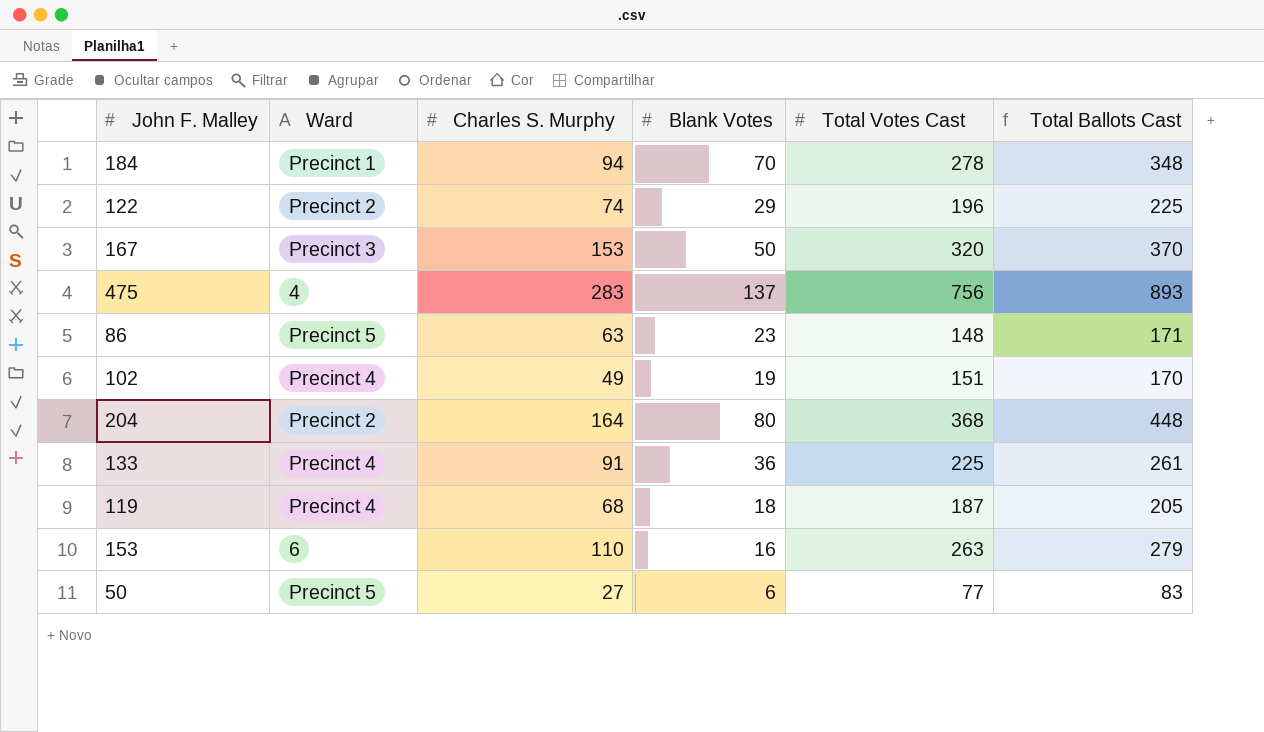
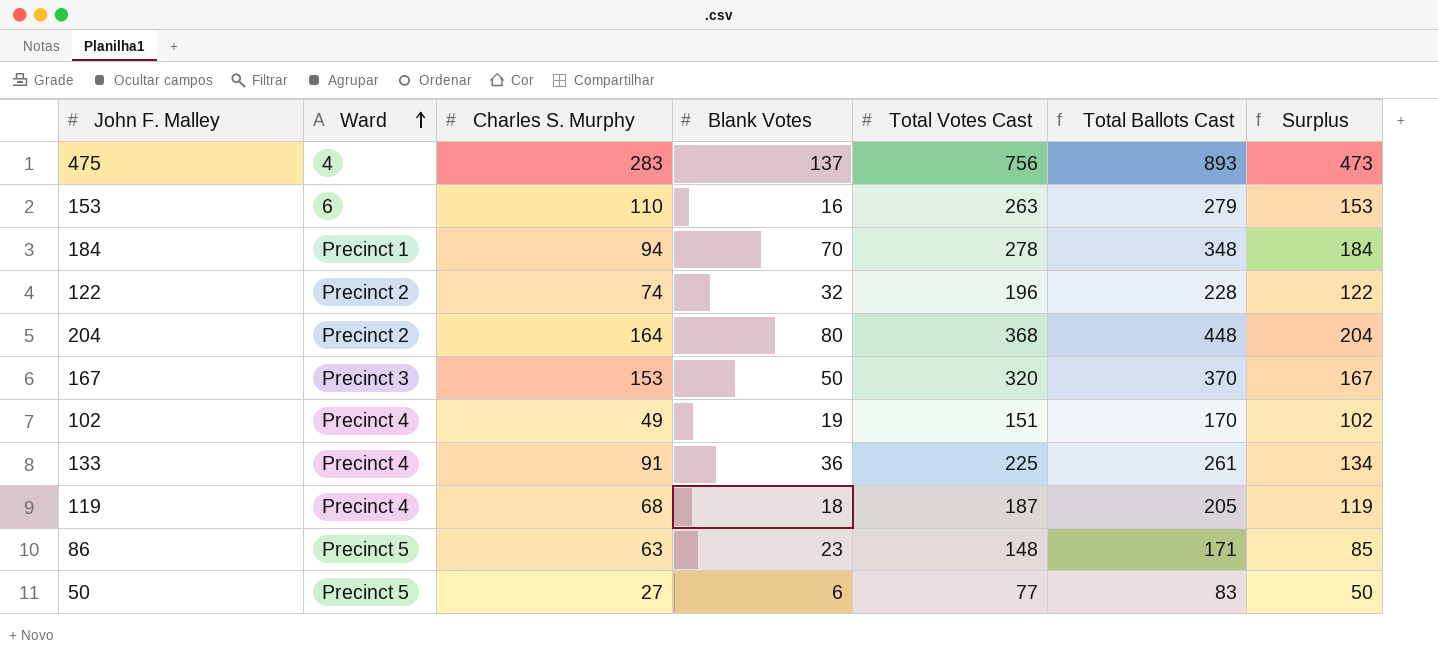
row order: none -> Ward ascending
column Surplus | formula: none -> [Total Votes Cast] - [Charles S. Murphy]
122 | Blank Votes: 29 -> 32
122 | Total Ballots Cast: 225 -> 228

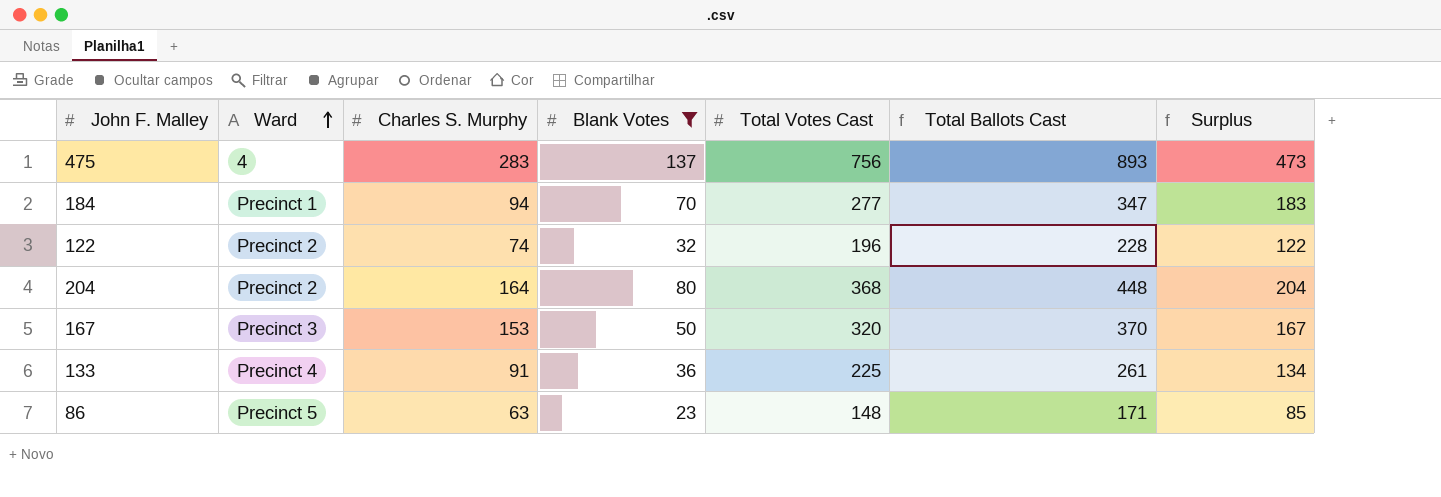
filter: none -> Blank Votes >= 23
184 | Total Votes Cast: 278 -> 277
184 | Total Ballots Cast: 348 -> 347
184 | Surplus: 184 -> 183

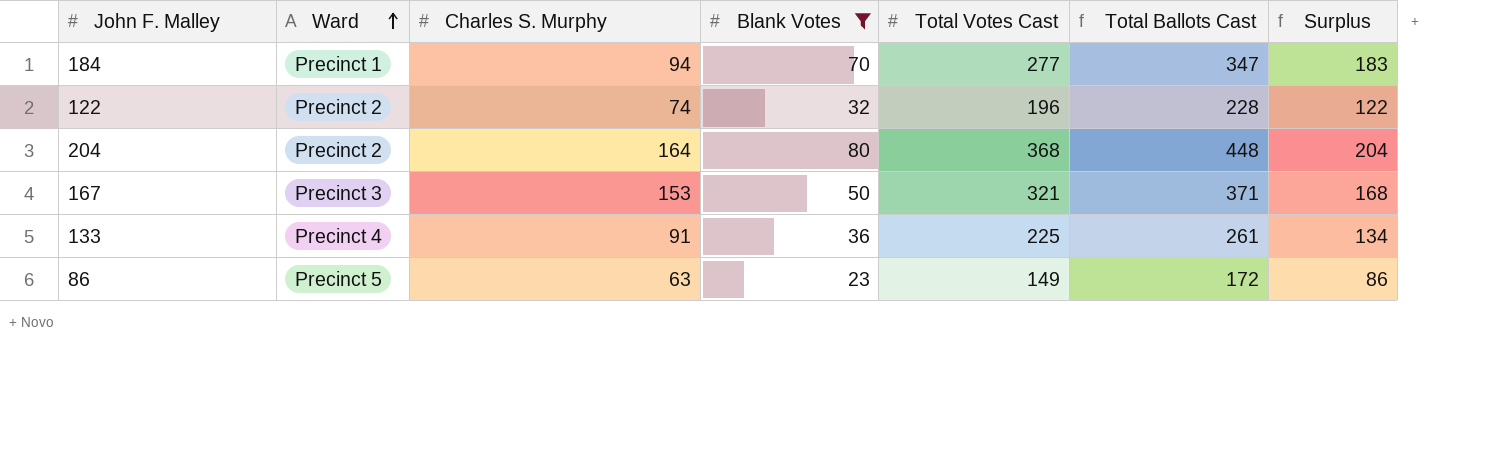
row 475: 4 | 283 | 137 | 756 | 893 | 473 -> none
167 | Total Votes Cast: 320 -> 321
167 | Total Ballots Cast: 370 -> 371
167 | Surplus: 167 -> 168
86 | Total Votes Cast: 148 -> 149
86 | Total Ballots Cast: 171 -> 172
86 | Surplus: 85 -> 86

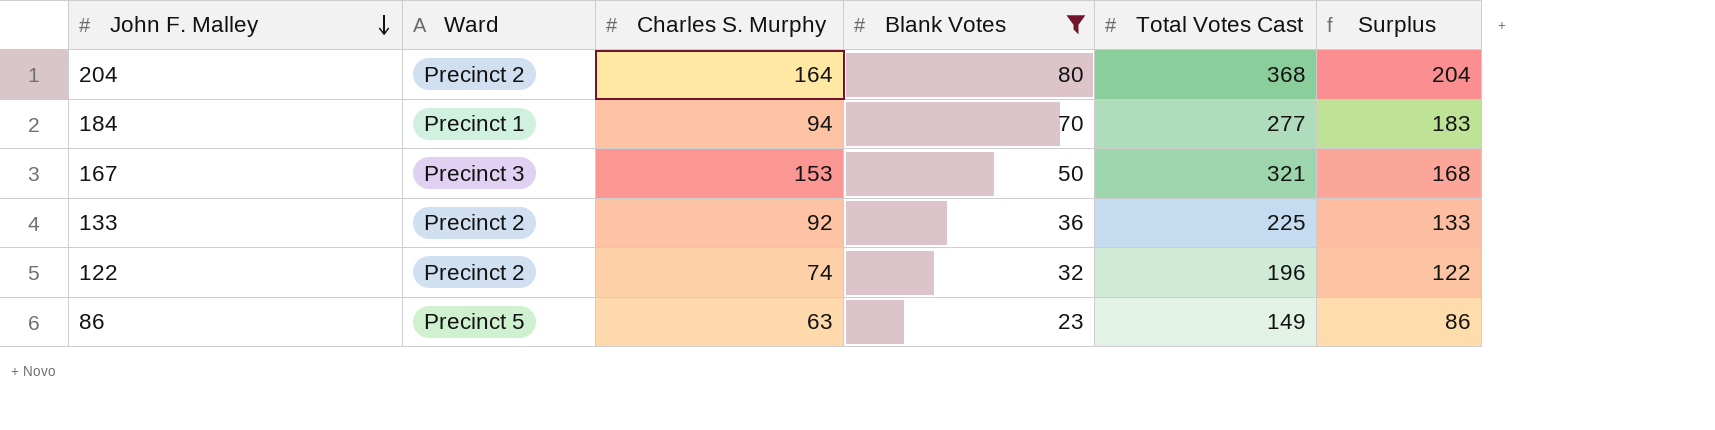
row order: Ward ascending -> John F. Malley descending
column Total Ballots Cast | formula: [Blank Votes] + [Total Votes Cast] -> none
133 | Ward: Precinct 4 -> Precinct 2
133 | Charles S. Murphy: 91 -> 92
133 | Surplus: 134 -> 133

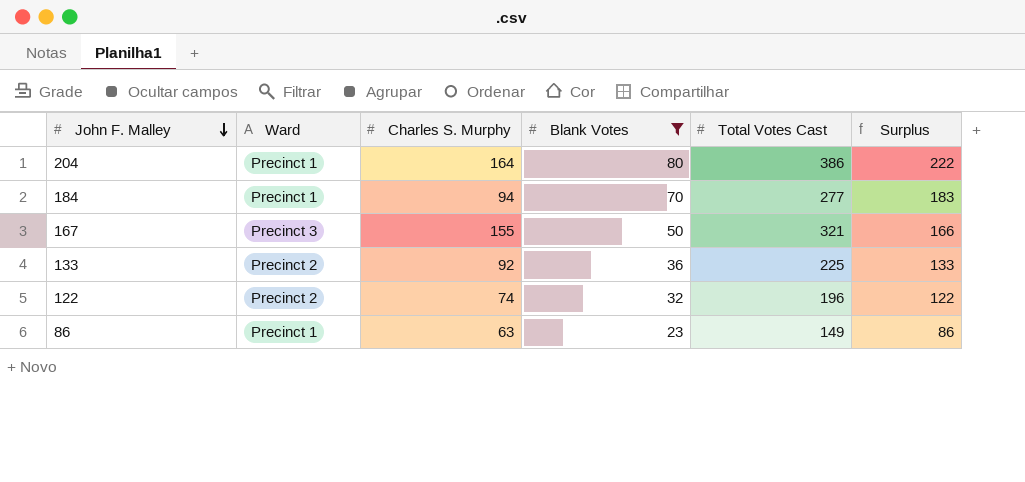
204 | Ward: Precinct 2 -> Precinct 1
204 | Total Votes Cast: 368 -> 386
204 | Surplus: 204 -> 222
167 | Charles S. Murphy: 153 -> 155
167 | Surplus: 168 -> 166
86 | Ward: Precinct 5 -> Precinct 1

